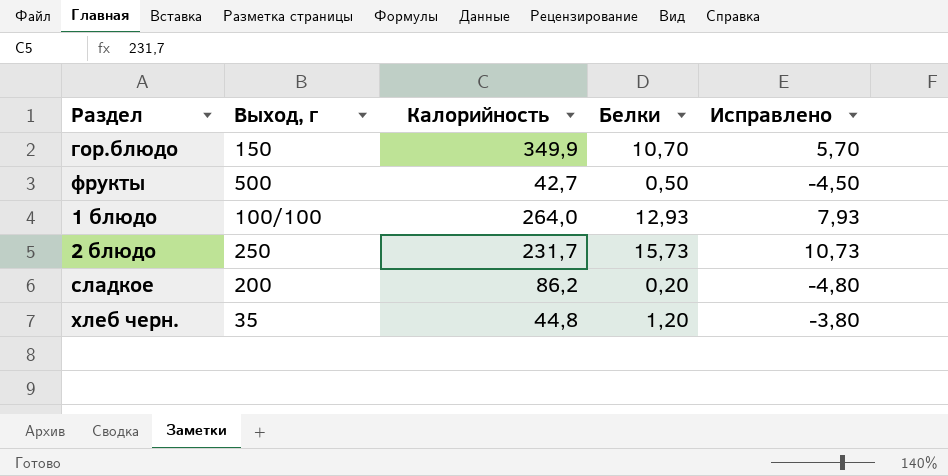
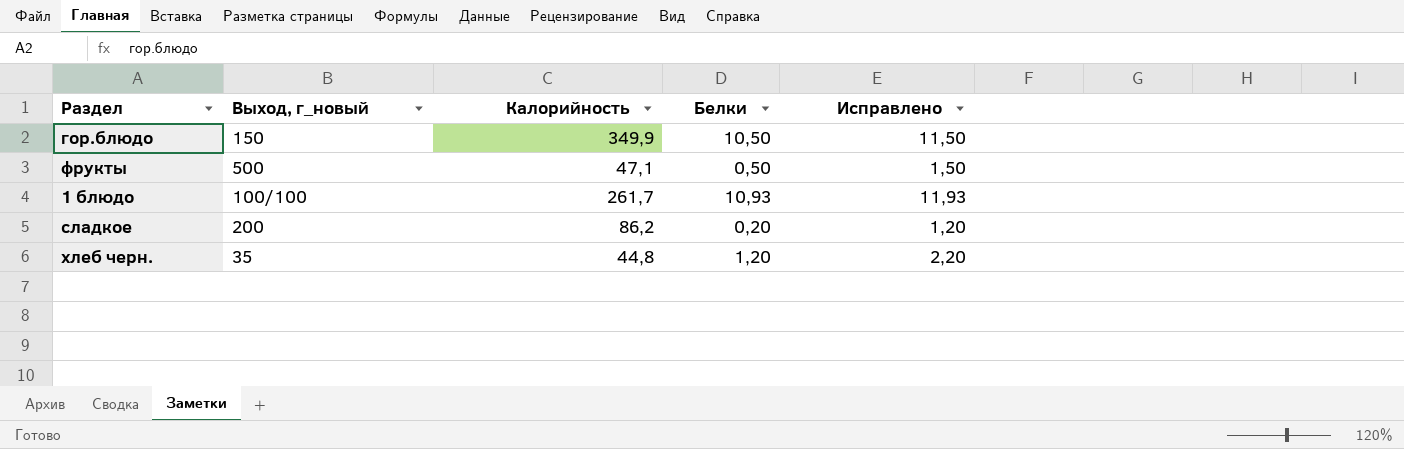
column name: Выход, г -> Выход, г_новый
column Исправлено | formula: [Белки] - 5 -> [Белки] + 1
row 2 блюдо: 250 | 231,7 | 15,73 | 10,73 -> none
гор.блюдо | Белки: 10,70 -> 10,50
фрукты | Калорийность: 42,7 -> 47,1
1 блюдо | Калорийность: 264,0 -> 261,7
1 блюдо | Белки: 12,93 -> 10,93

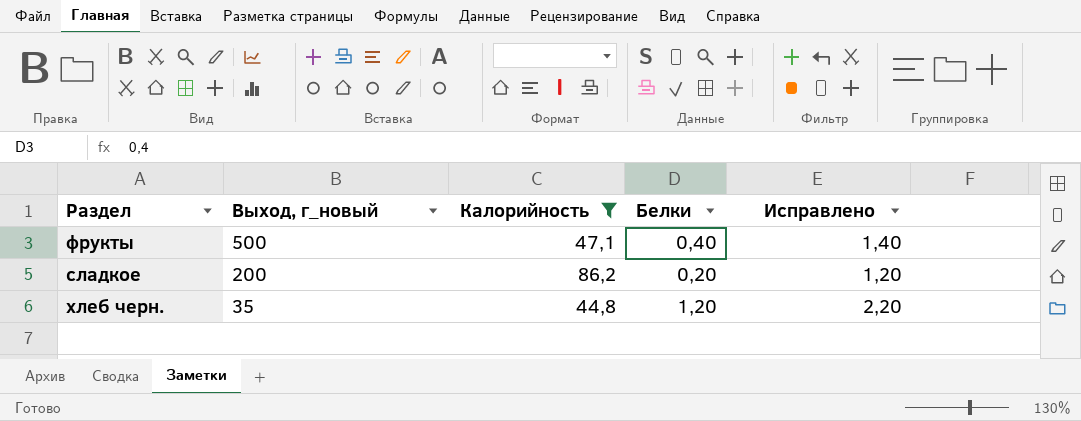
filter: none -> Калорийность <= 86,2
фрукты | Белки: 0,50 -> 0,40
фрукты | Исправлено: 1,50 -> 1,40

